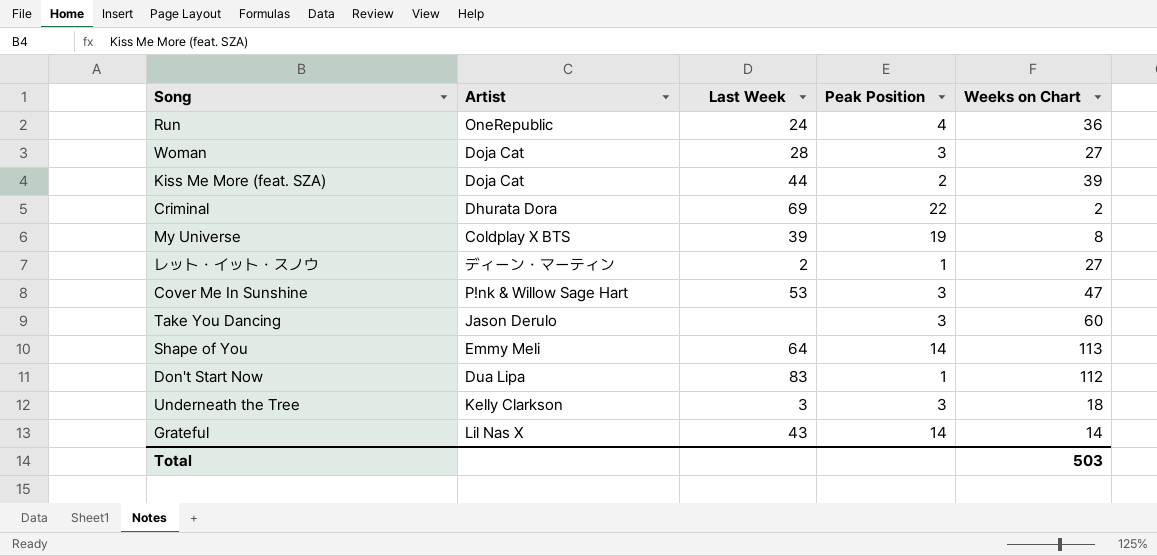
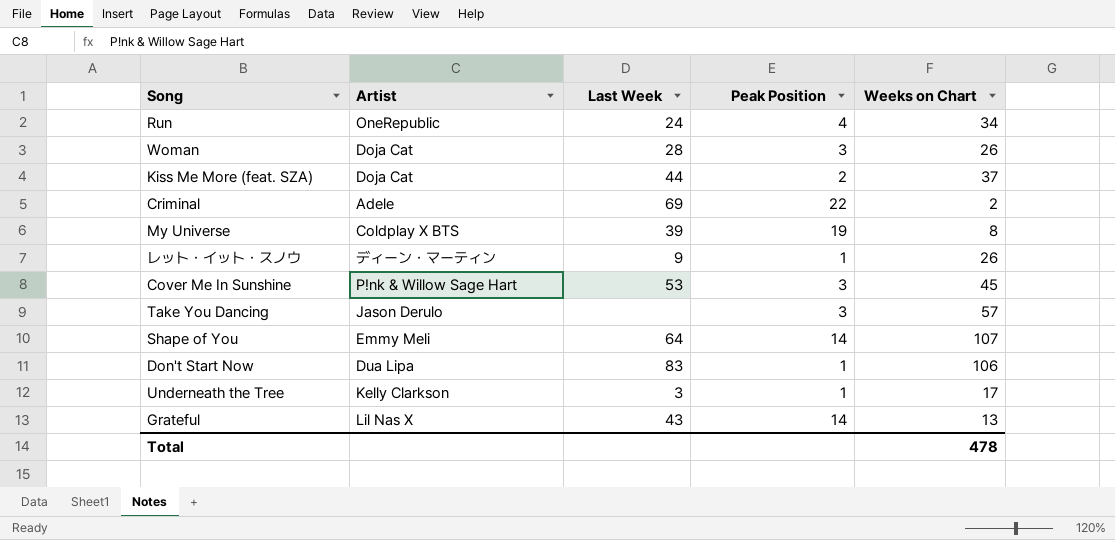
Run | Weeks on Chart: 36 -> 34
Woman | Weeks on Chart: 27 -> 26
Kiss Me More (feat. SZA) | Weeks on Chart: 39 -> 37
Criminal | Artist: Dhurata Dora -> Adele
レット・イット・スノウ | Last Week: 2 -> 9
レット・イット・スノウ | Weeks on Chart: 27 -> 26
Cover Me In Sunshine | Weeks on Chart: 47 -> 45
Take You Dancing | Weeks on Chart: 60 -> 57
Shape of You | Weeks on Chart: 113 -> 107
Don't Start Now | Weeks on Chart: 112 -> 106
Underneath the Tree | Peak Position: 3 -> 1
Underneath the Tree | Weeks on Chart: 18 -> 17
Grateful | Weeks on Chart: 14 -> 13
Total | Weeks on Chart: 503 -> 478

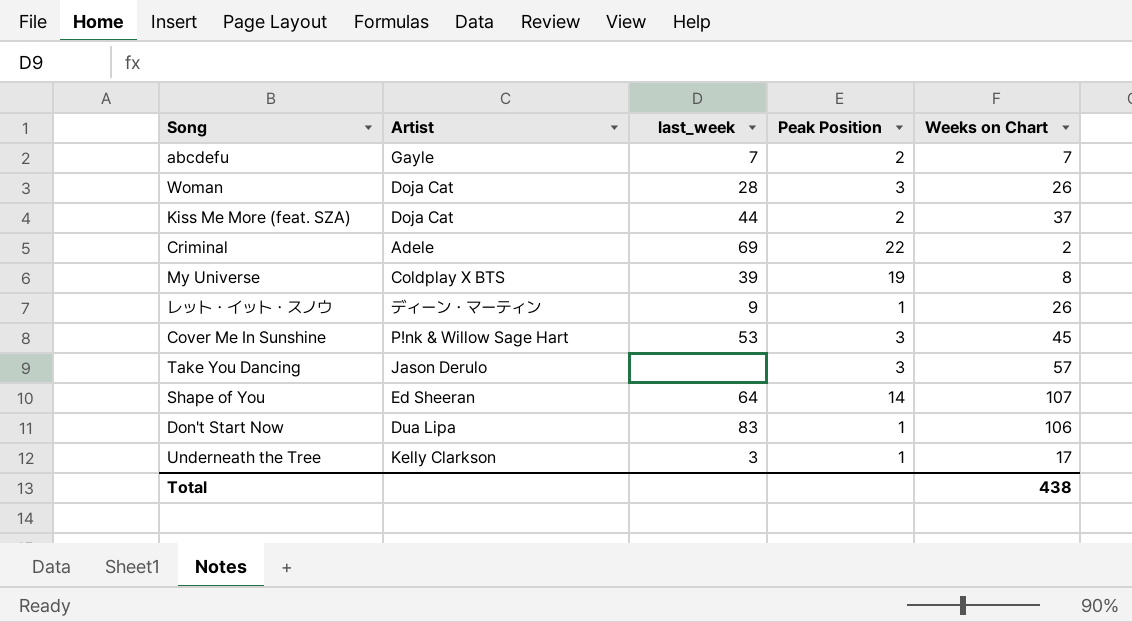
column name: Last Week -> last_week
row Run: OneRepublic | 24 | 4 | 34 -> none
row Grateful: Lil Nas X | 43 | 14 | 13 -> none
row abcdefu: none -> Gayle | 7 | 2 | 7
Shape of You | Artist: Emmy Meli -> Ed Sheeran
Total | Weeks on Chart: 478 -> 438

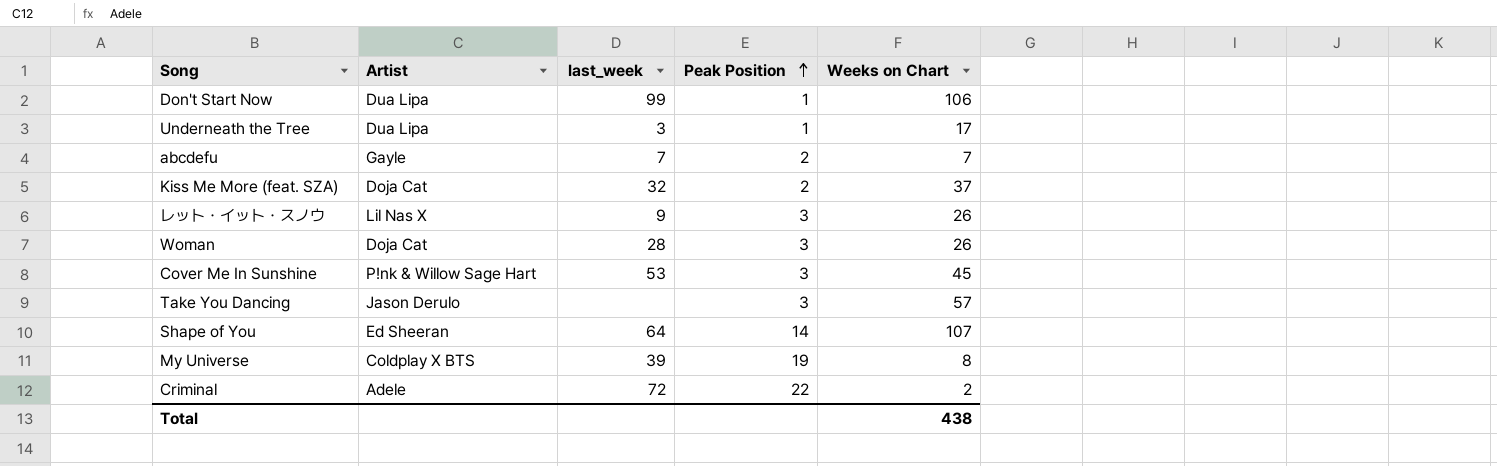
row order: none -> Peak Position ascending
Don't Start Now | last_week: 83 -> 99
Underneath the Tree | Artist: Kelly Clarkson -> Dua Lipa
Kiss Me More (feat. SZA) | last_week: 44 -> 32
レット・イット・スノウ | Artist: ディーン・マーティン -> Lil Nas X
レット・イット・スノウ | Peak Position: 1 -> 3
Criminal | last_week: 69 -> 72

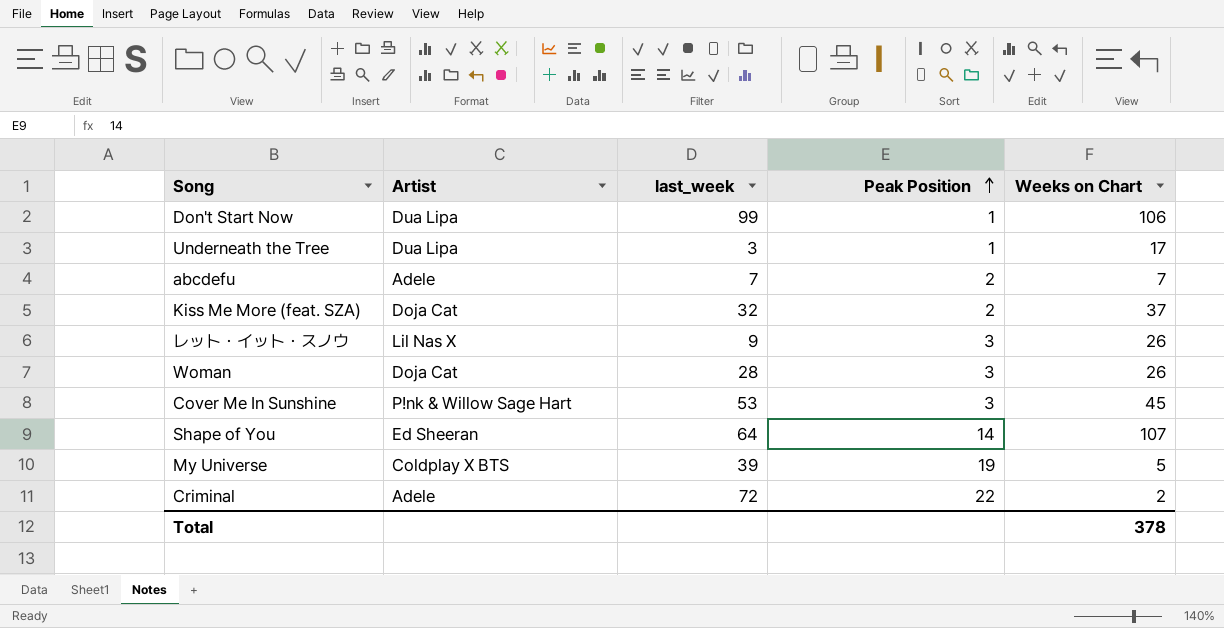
row Take You Dancing: Jason Derulo | none | 3 | 57 -> none
abcdefu | Artist: Gayle -> Adele
My Universe | Weeks on Chart: 8 -> 5
Total | Weeks on Chart: 438 -> 378

